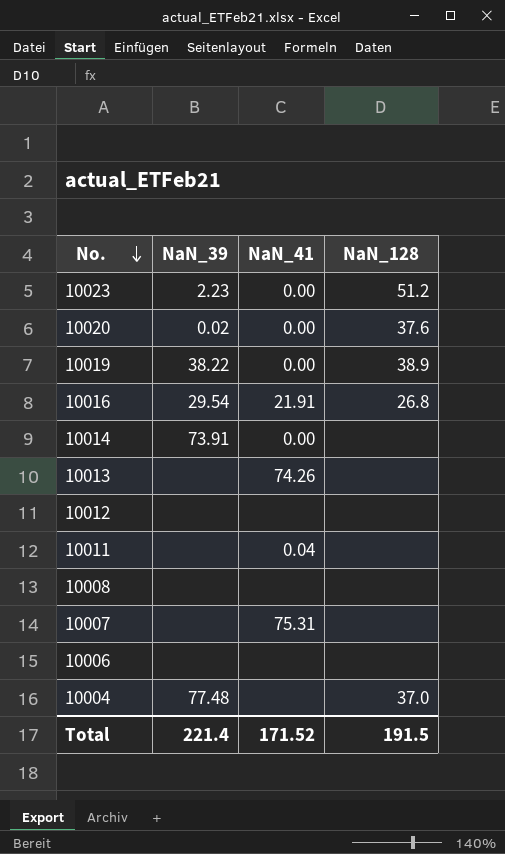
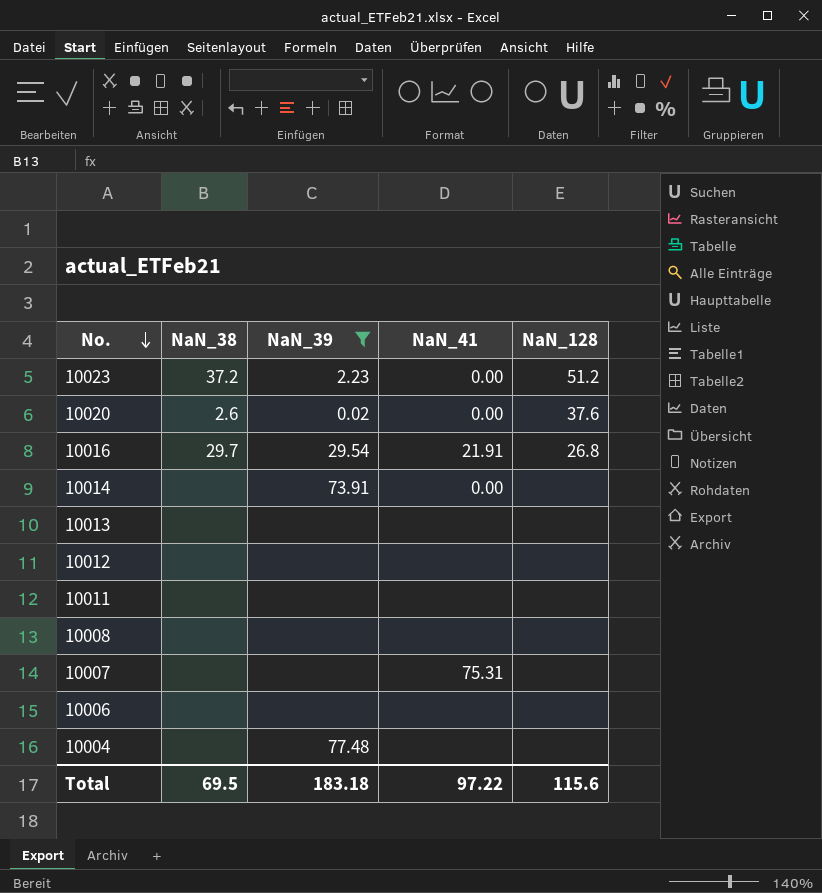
filter: none -> NaN_39 != 38.22
column NaN_38 | position: none -> 2
10013 | NaN_41: 74.26 -> none
10011 | NaN_41: 0.04 -> none
10004 | NaN_128: 37.0 -> none
Total | NaN_39: 221.4 -> 183.18
Total | NaN_41: 171.52 -> 97.22
Total | NaN_128: 191.5 -> 115.6

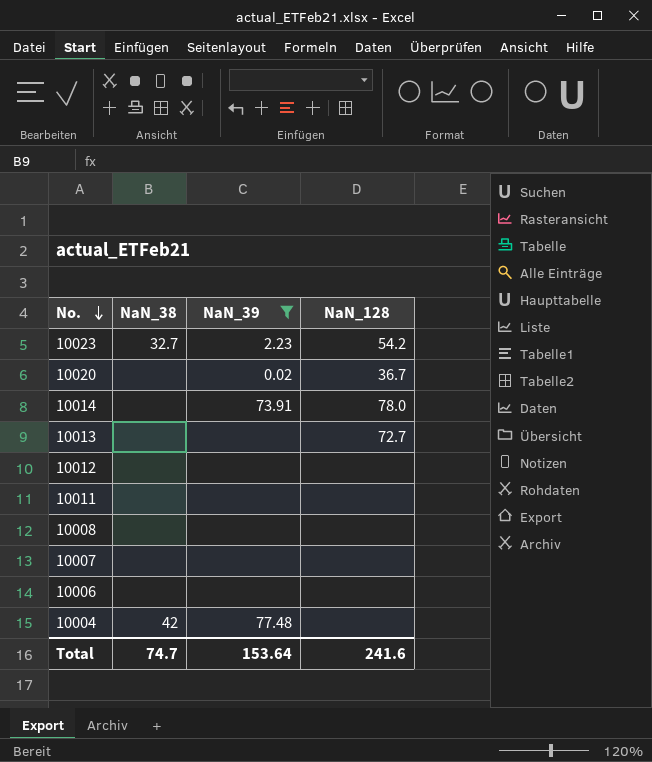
column NaN_41 | position: 4 -> none
row 10016: 29.7 | 29.54 | 21.91 | 26.8 -> none
10023 | NaN_38: 37.2 -> 32.7
10023 | NaN_128: 51.2 -> 54.2
10020 | NaN_38: 2.6 -> none
10020 | NaN_128: 37.6 -> 36.7
10014 | NaN_128: none -> 78.0
10013 | NaN_128: none -> 72.7
10004 | NaN_38: none -> 42
Total | NaN_38: 69.5 -> 74.7
Total | NaN_39: 183.18 -> 153.64
Total | NaN_128: 115.6 -> 241.6

